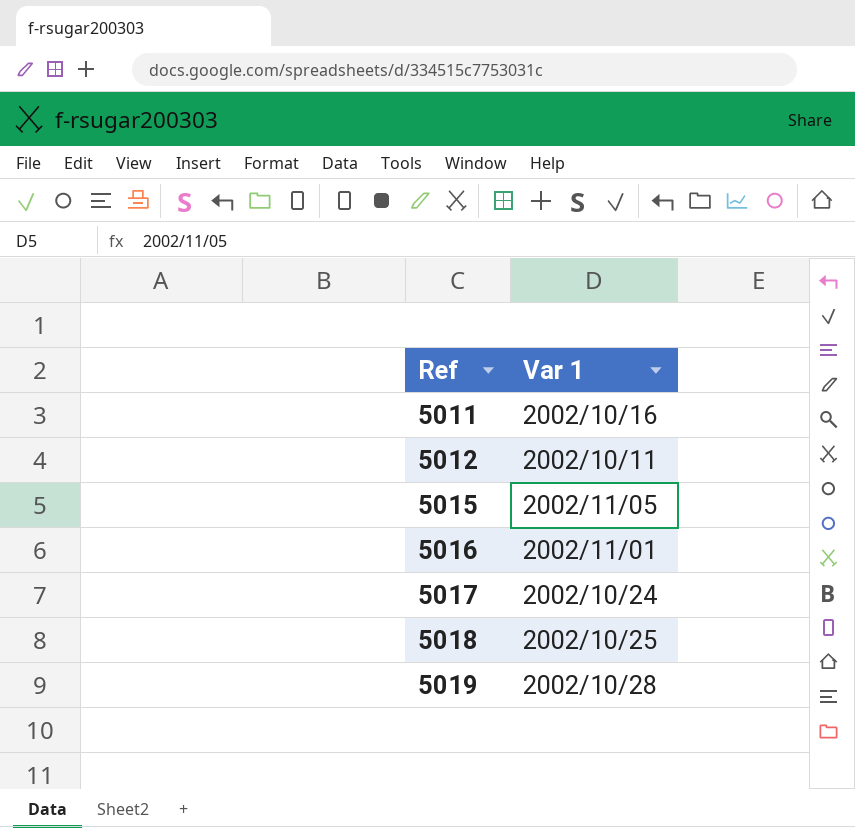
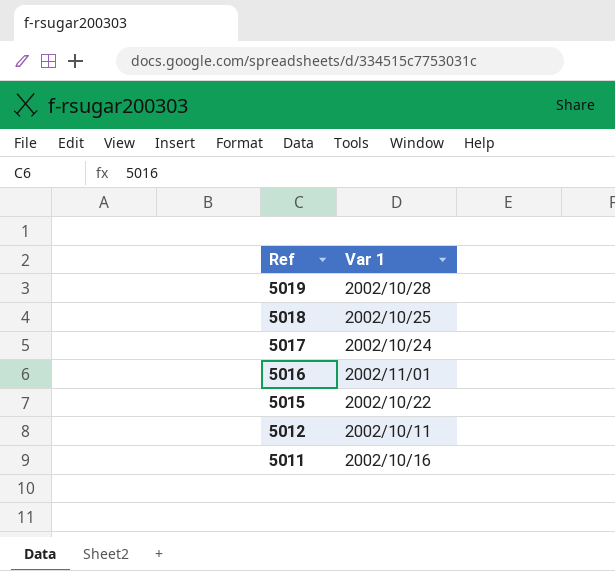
row order: Ref ascending -> Ref descending
5015 | Var 1: 2002/11/05 -> 2002/10/22

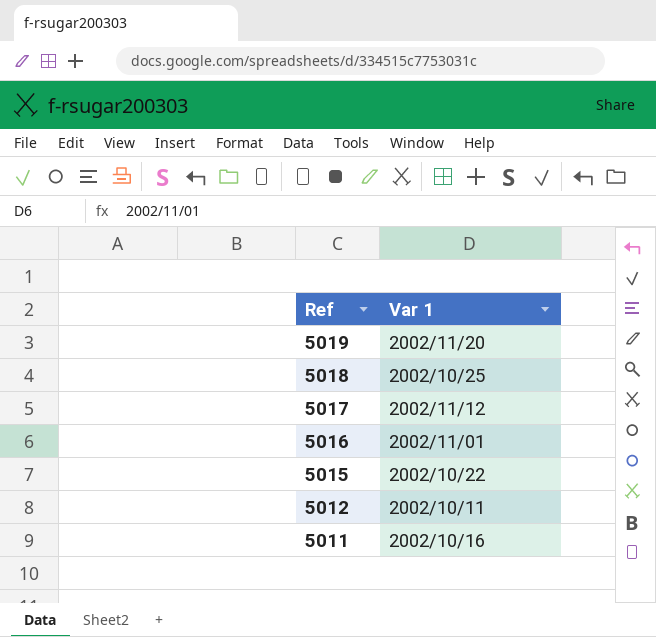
5019 | Var 1: 2002/10/28 -> 2002/11/20
5017 | Var 1: 2002/10/24 -> 2002/11/12

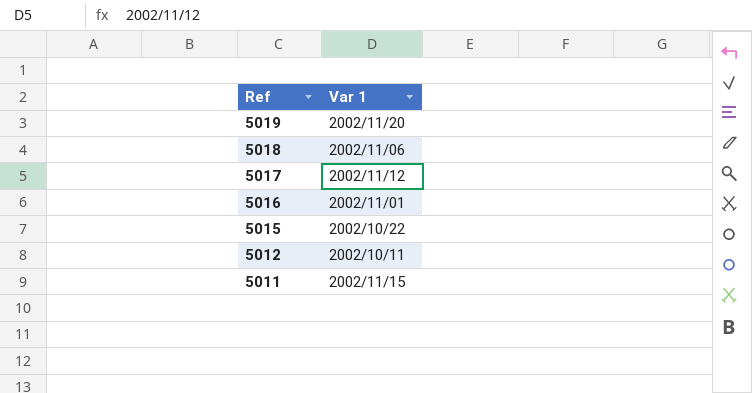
5018 | Var 1: 2002/10/25 -> 2002/11/06
5011 | Var 1: 2002/10/16 -> 2002/11/15

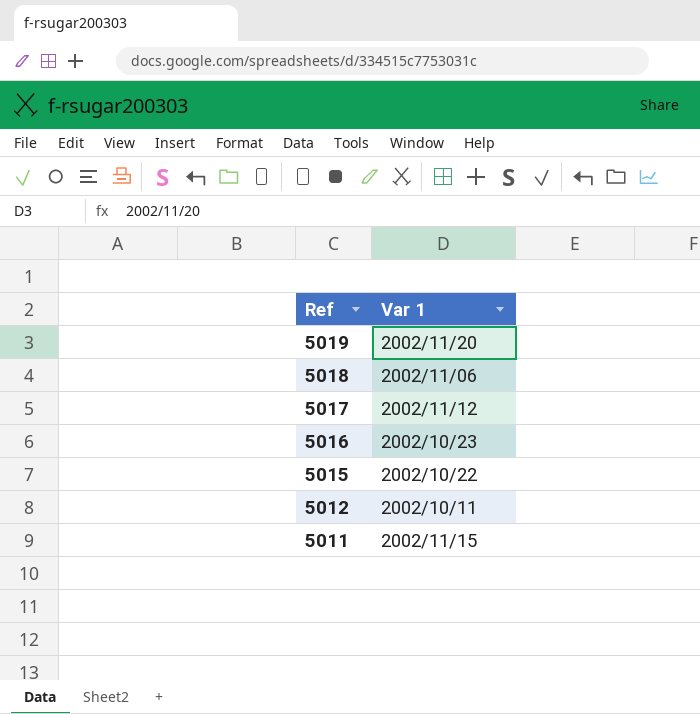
5016 | Var 1: 2002/11/01 -> 2002/10/23

